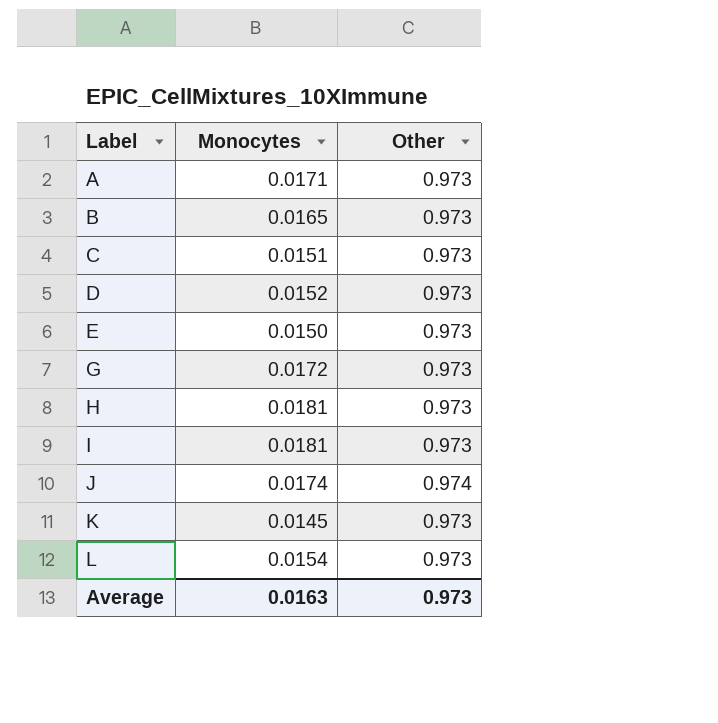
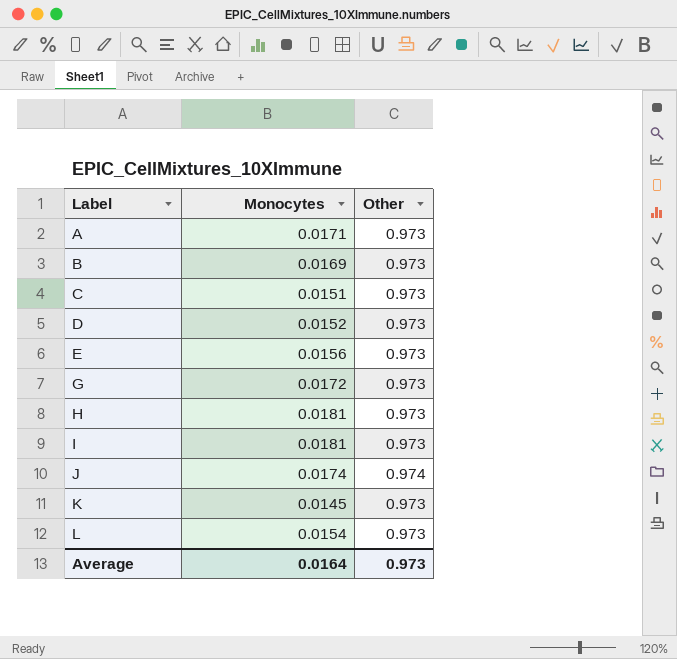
B | Monocytes: 0.0165 -> 0.0169
E | Monocytes: 0.0150 -> 0.0156
Average | Monocytes: 0.0163 -> 0.0164

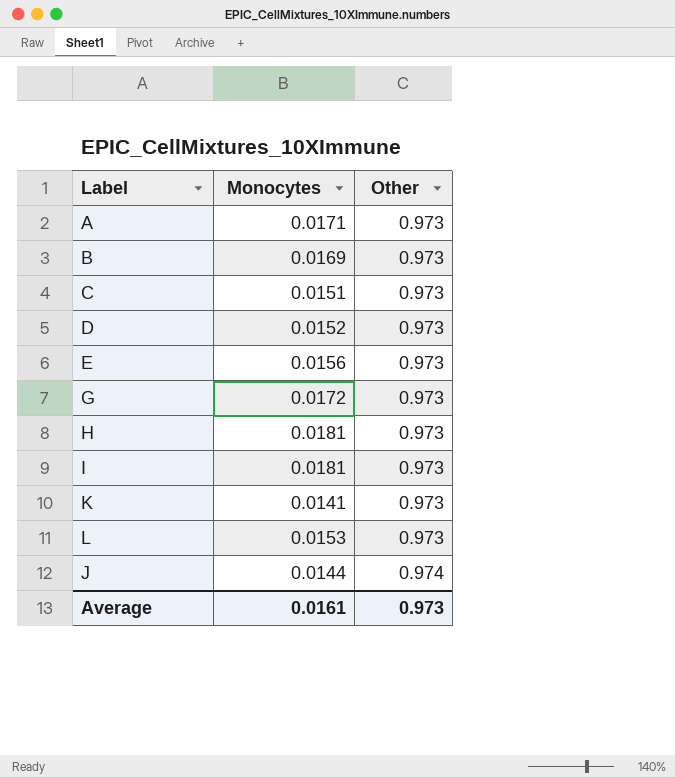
row order: Label ascending -> Other ascending
K | Monocytes: 0.0145 -> 0.0141
L | Monocytes: 0.0154 -> 0.0153
J | Monocytes: 0.0174 -> 0.0144
Average | Monocytes: 0.0164 -> 0.0161

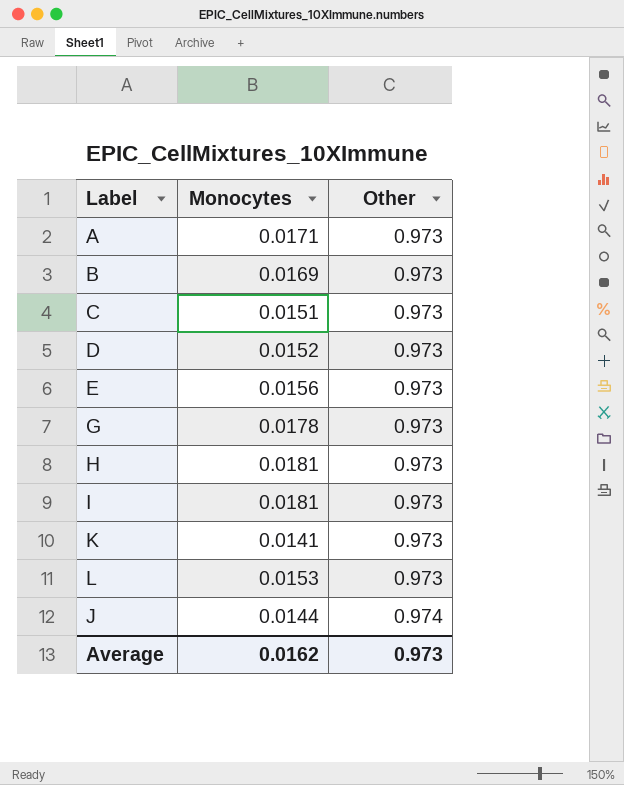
G | Monocytes: 0.0172 -> 0.0178
Average | Monocytes: 0.0161 -> 0.0162

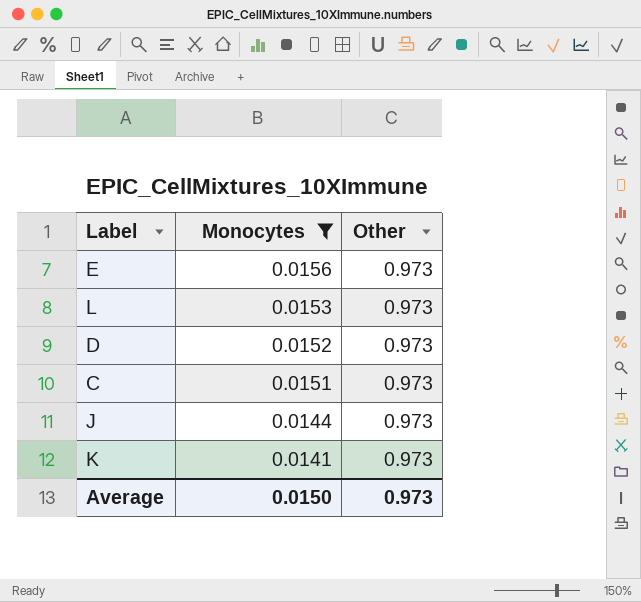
filter: none -> Monocytes <= 0.0156
row order: Other ascending -> Monocytes descending
J | Other: 0.974 -> 0.973
Average | Monocytes: 0.0162 -> 0.0150

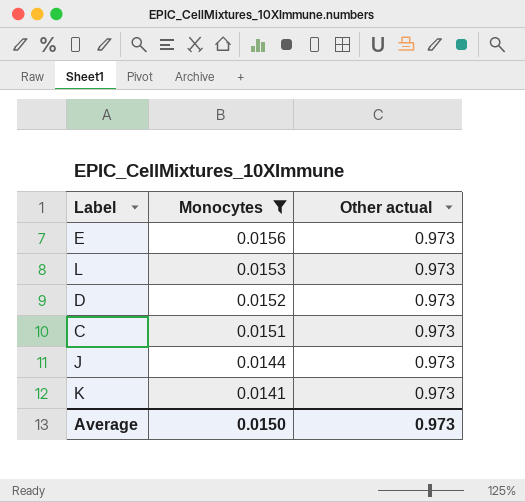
column name: Other -> Other actual

